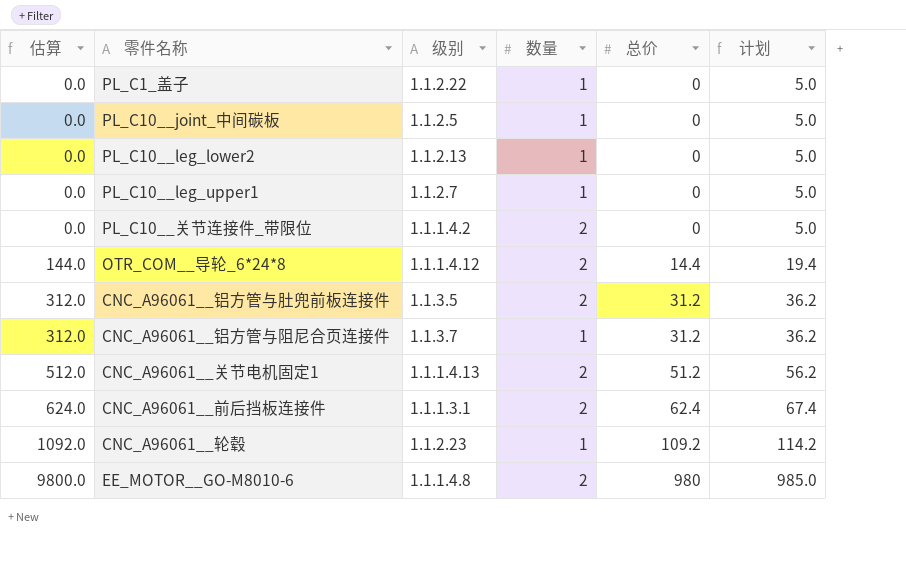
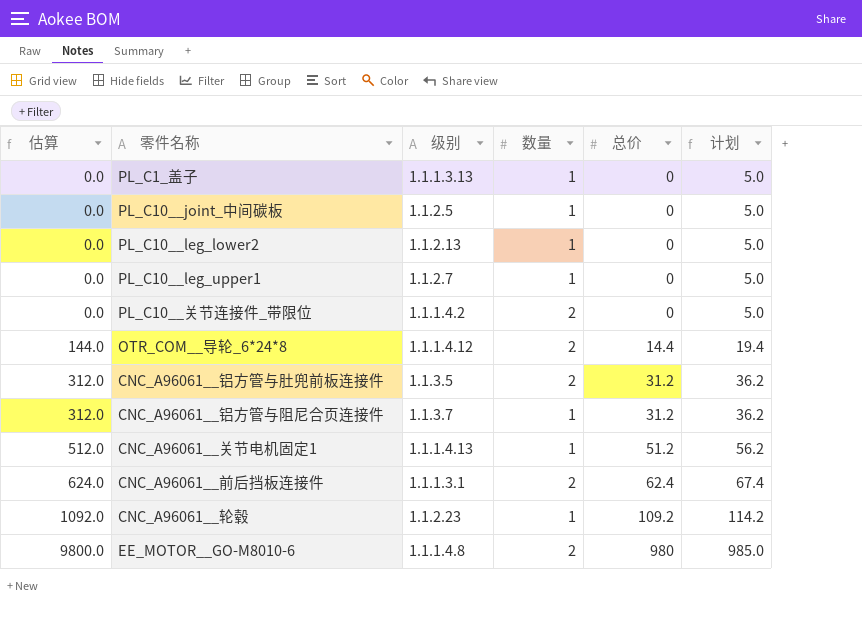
PL_C1_盖子 | 级别: 1.1.2.22 -> 1.1.1.3.13
CNC_A96061__关节电机固定1 | 数量: 2 -> 1

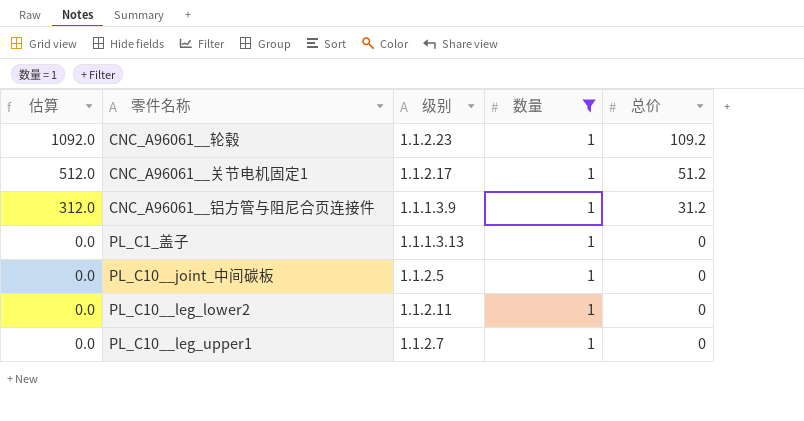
filter: none -> 数量 = 1
row order: 估算 ascending -> 估算 descending
column 计划 | formula: [总价] + 5 -> none
CNC_A96061__关节电机固定1 | 级别: 1.1.1.4.13 -> 1.1.2.17
CNC_A96061__铝方管与阻尼合页连接件 | 级别: 1.1.3.7 -> 1.1.1.3.9
PL_C10__leg_lower2 | 级别: 1.1.2.13 -> 1.1.2.11

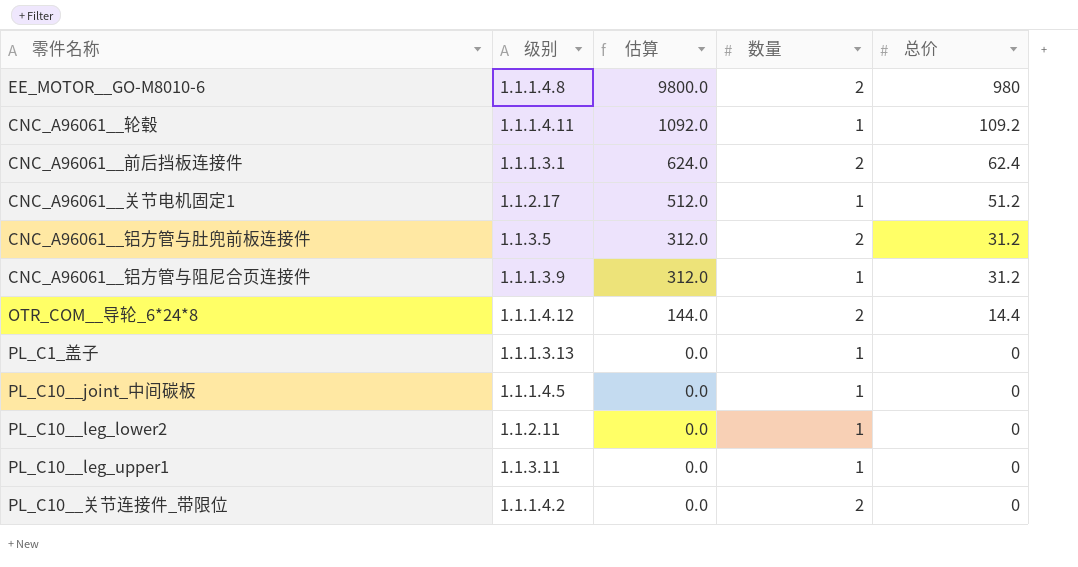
filter: 数量 = 1 -> none
column 估算 | position: 1 -> 3
CNC_A96061__轮毂 | 级别: 1.1.2.23 -> 1.1.1.4.11
PL_C10__joint_中间碳板 | 级别: 1.1.2.5 -> 1.1.1.4.5
PL_C10__leg_upper1 | 级别: 1.1.2.7 -> 1.1.3.11

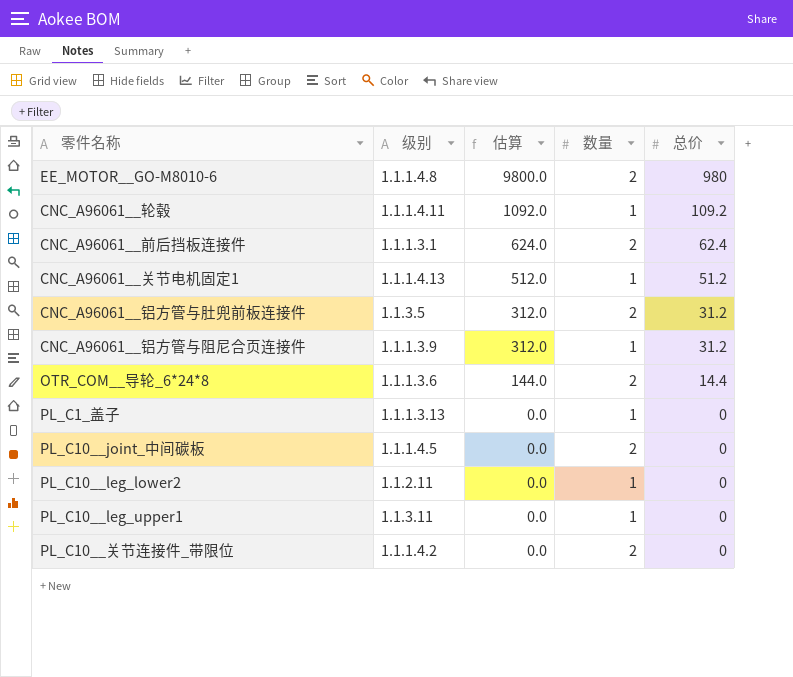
CNC_A96061__关节电机固定1 | 级别: 1.1.2.17 -> 1.1.1.4.13
OTR_COM__导轮_6*24*8 | 级别: 1.1.1.4.12 -> 1.1.1.3.6
PL_C10__joint_中间碳板 | 数量: 1 -> 2

